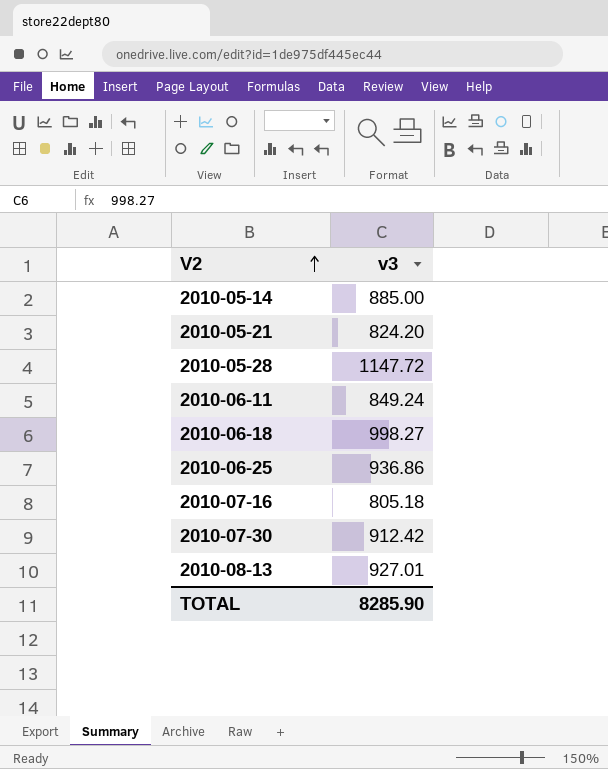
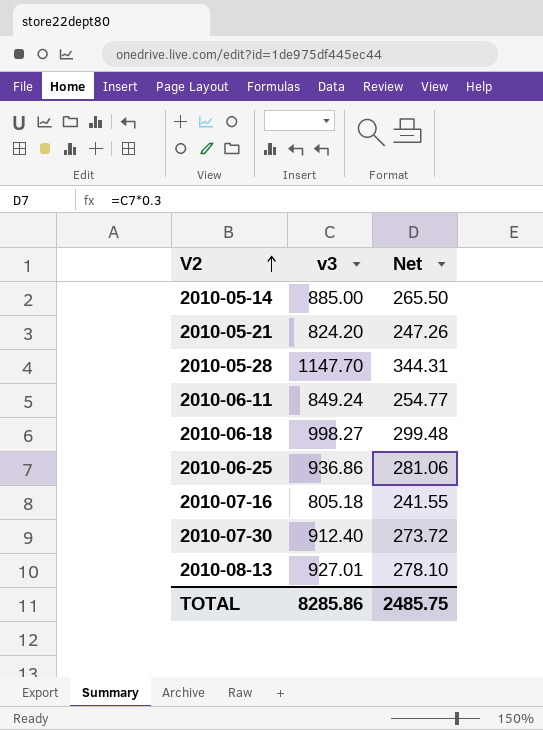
column Net | formula: none -> [v3] * 0.3
2010-05-28 | v3: 1147.72 -> 1147.70
2010-07-30 | v3: 912.42 -> 912.40
TOTAL | v3: 8285.90 -> 8285.86

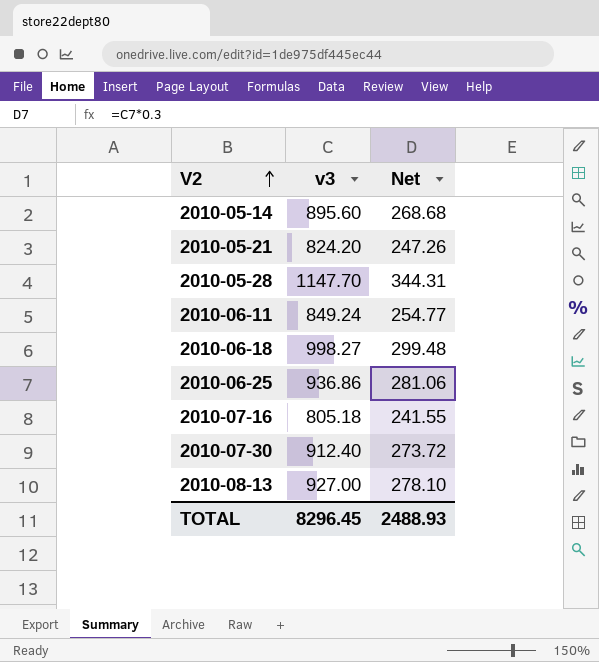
2010-05-14 | v3: 885.00 -> 895.60
2010-05-14 | Net: 265.50 -> 268.68
2010-08-13 | v3: 927.01 -> 927.00
TOTAL | v3: 8285.86 -> 8296.45
TOTAL | Net: 2485.75 -> 2488.93

